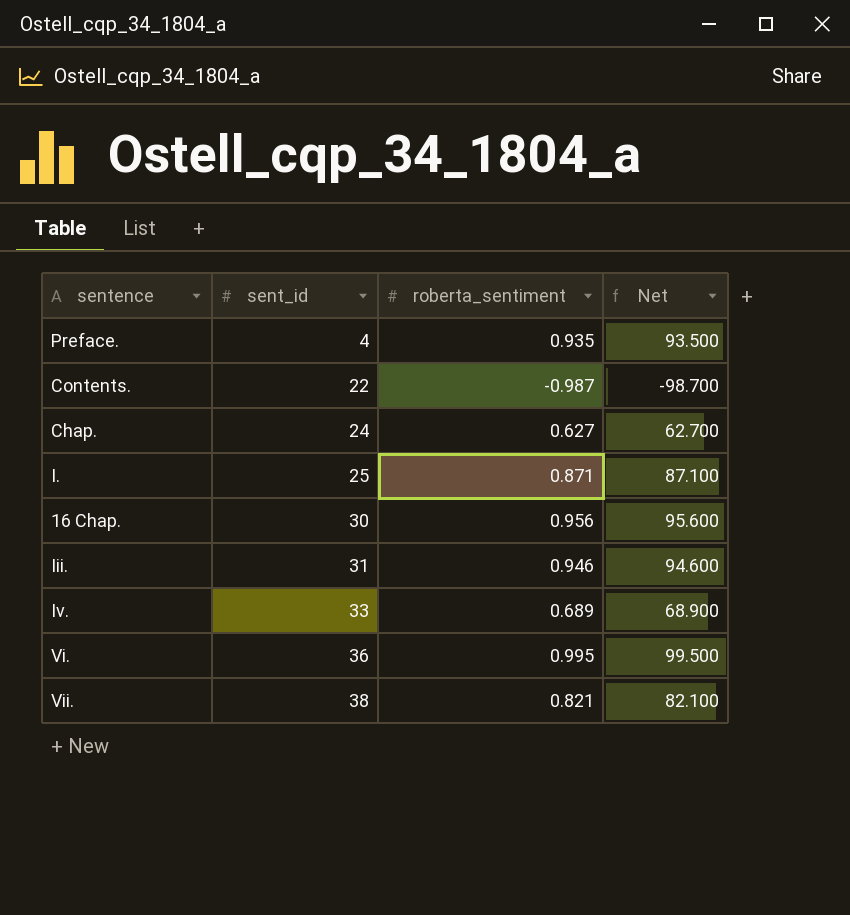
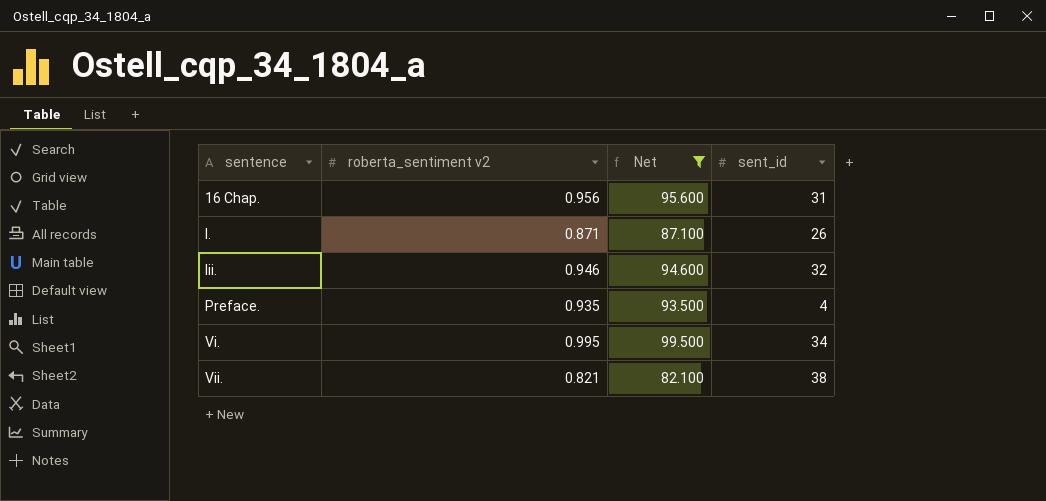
filter: none -> Net >= 82.100
row order: sent_id ascending -> sentence ascending
column name: roberta_sentiment -> roberta_sentiment v2
column sent_id | position: 2 -> 4
16 Chap. | sent_id: 30 -> 31
I. | sent_id: 25 -> 26
Iii. | sent_id: 31 -> 32
Vi. | sent_id: 36 -> 34

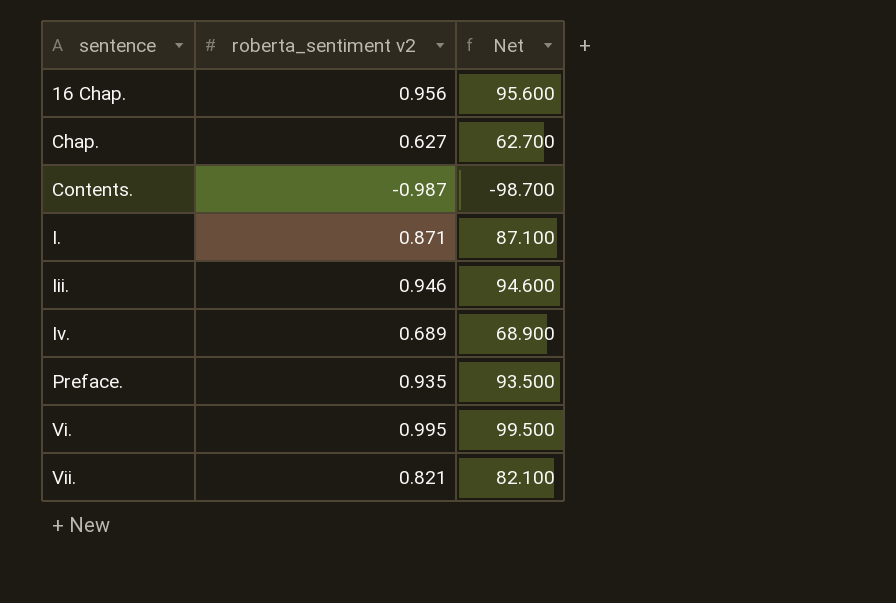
filter: Net >= 82.100 -> none
column sent_id | position: 4 -> none

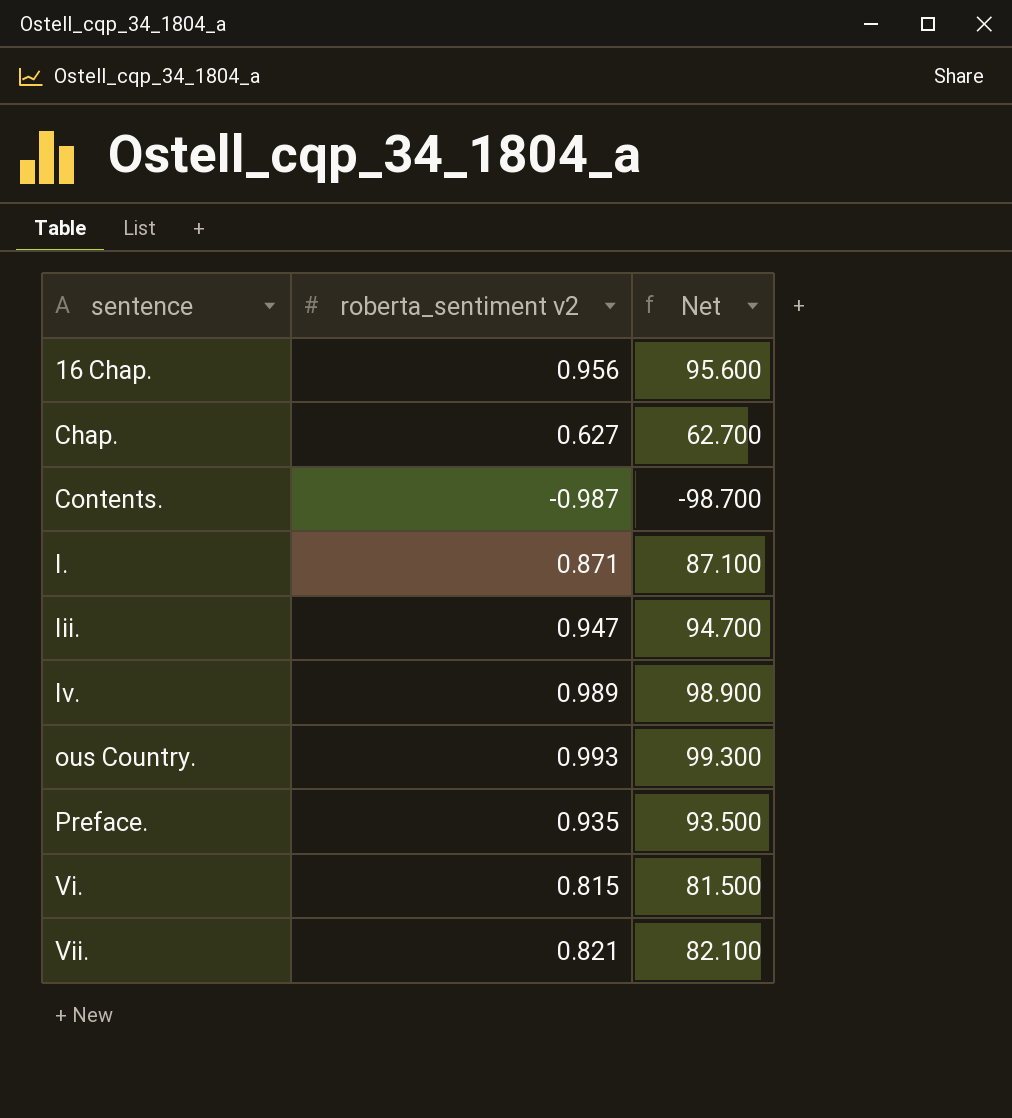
Iii. | roberta_sentiment v2: 0.946 -> 0.947
Iii. | Net: 94.600 -> 94.700
Iv. | roberta_sentiment v2: 0.689 -> 0.989
Iv. | Net: 68.900 -> 98.900
row ous Country.: none -> 0.993 | 99.300
Vi. | roberta_sentiment v2: 0.995 -> 0.815
Vi. | Net: 99.500 -> 81.500

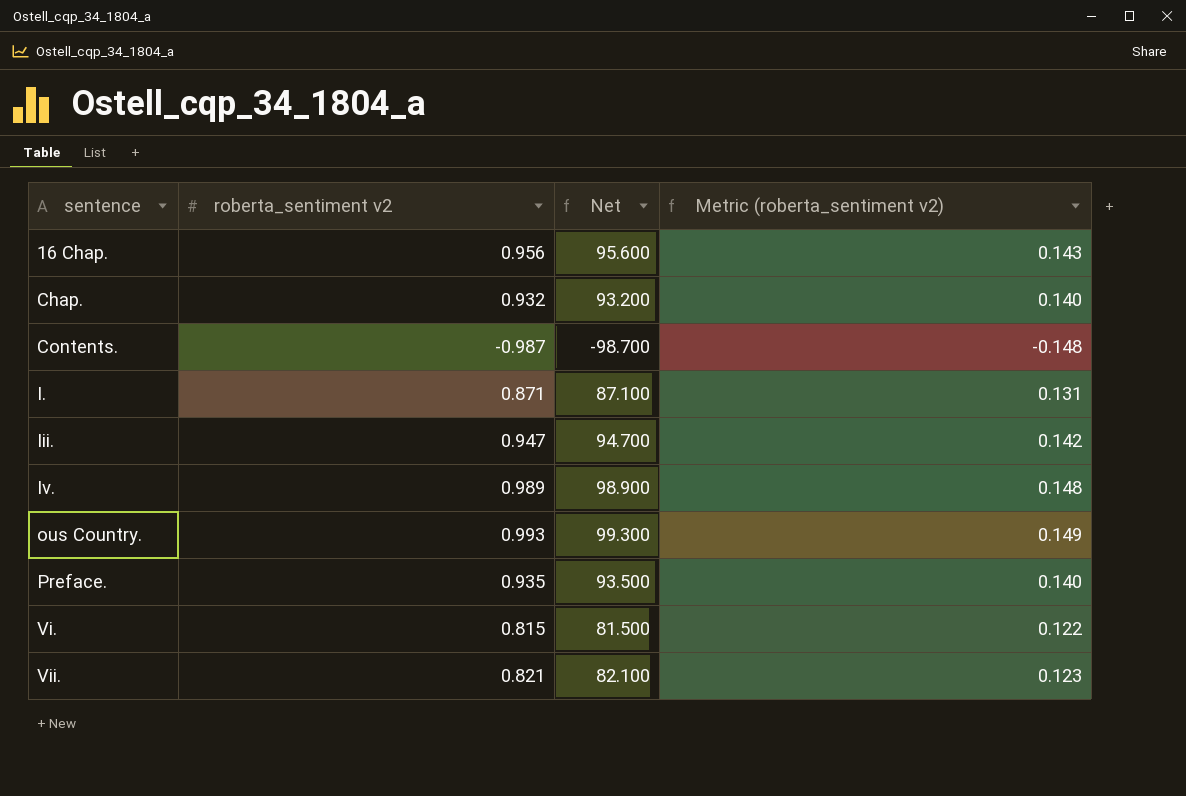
column Metric (roberta_sentiment v2) | formula: none -> [roberta_sentiment v2] * 0.15
Chap. | roberta_sentiment v2: 0.627 -> 0.932
Chap. | Net: 62.700 -> 93.200

